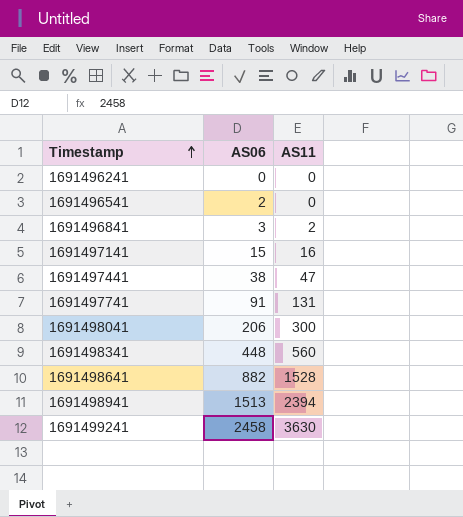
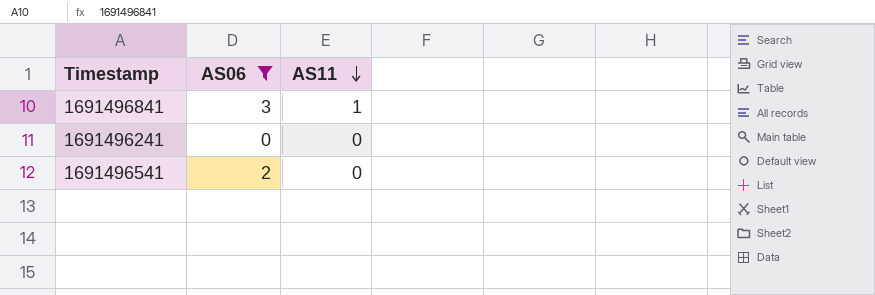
filter: none -> AS06 <= 3
row order: Timestamp ascending -> AS11 descending
1691496841 | AS11: 2 -> 1

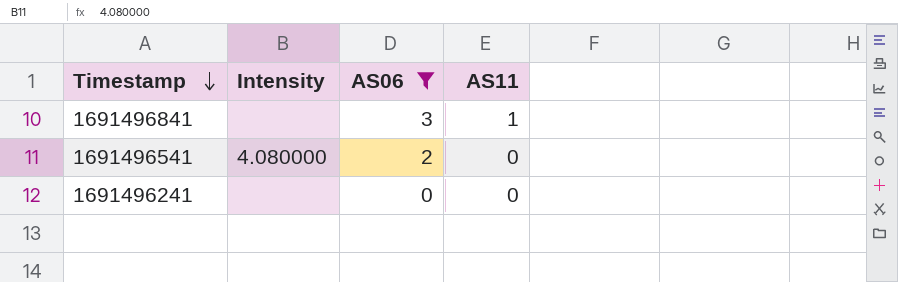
row order: AS11 descending -> Timestamp descending
column Intensity | position: none -> 2

